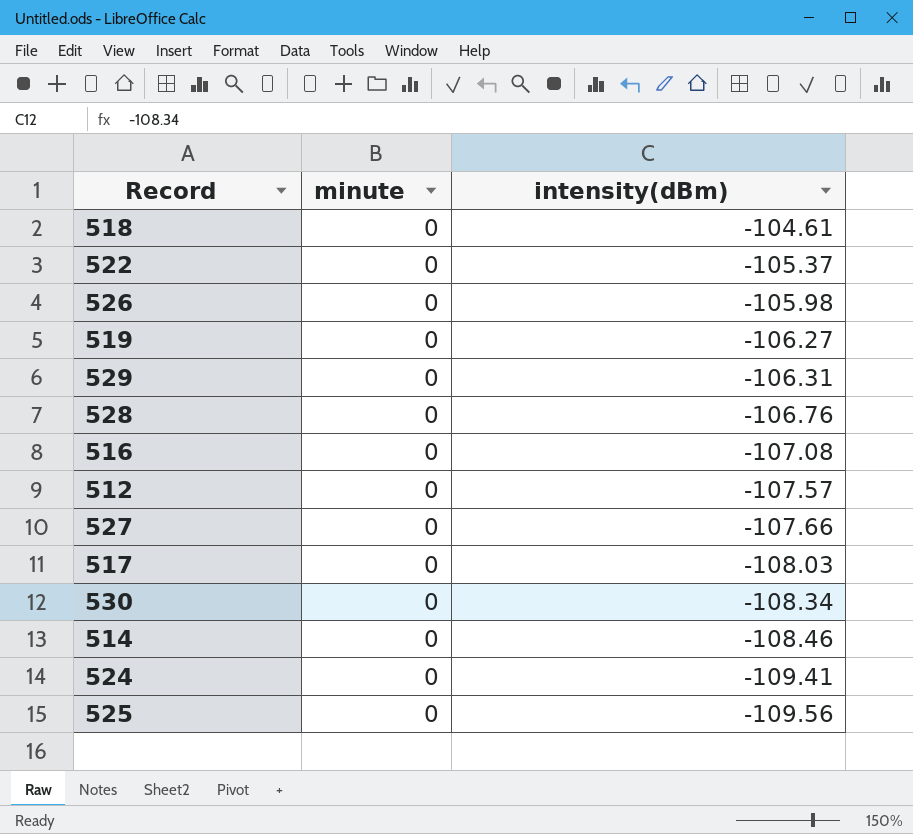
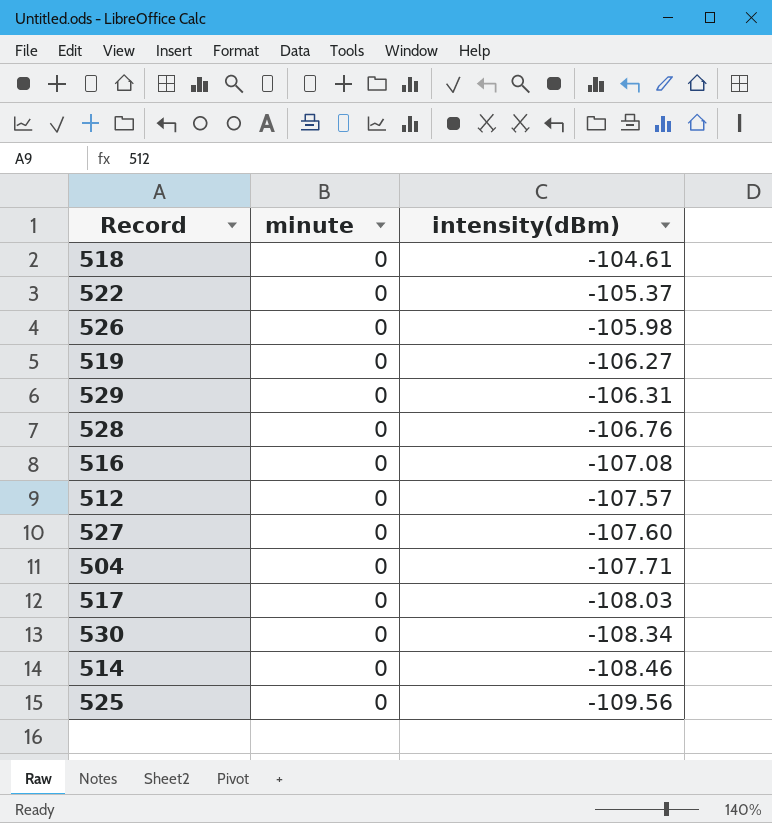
row 524: 0 | -109.41 -> none
527 | intensity(dBm): -107.66 -> -107.60
row 504: none -> 0 | -107.71

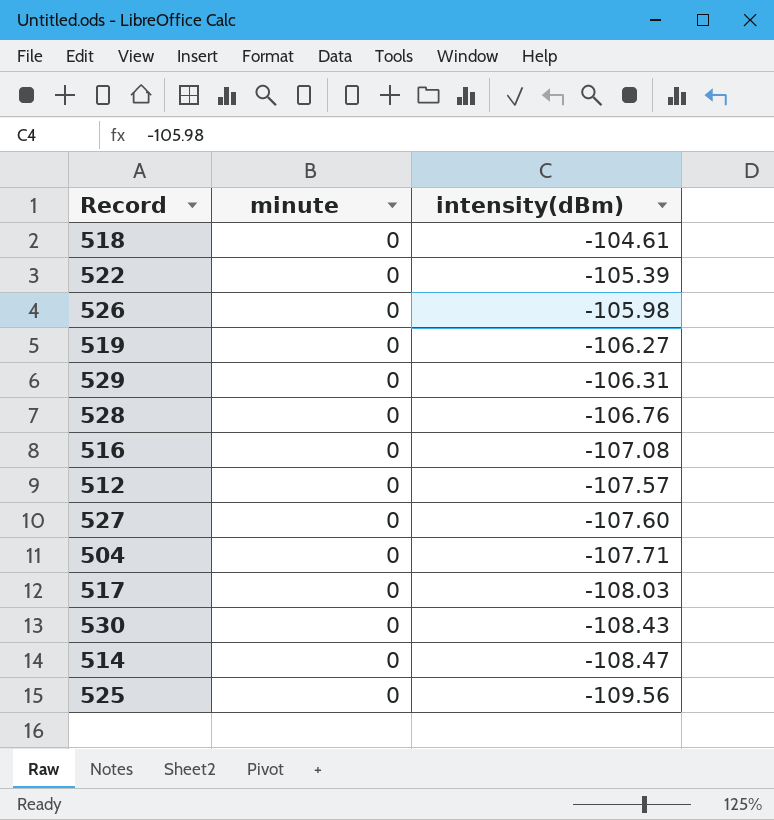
522 | intensity(dBm): -105.37 -> -105.39
530 | intensity(dBm): -108.34 -> -108.43
514 | intensity(dBm): -108.46 -> -108.47

